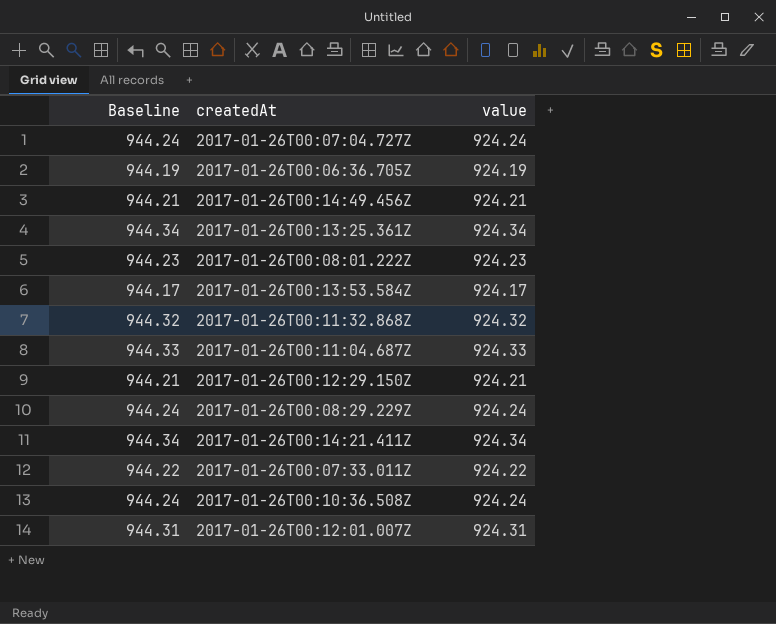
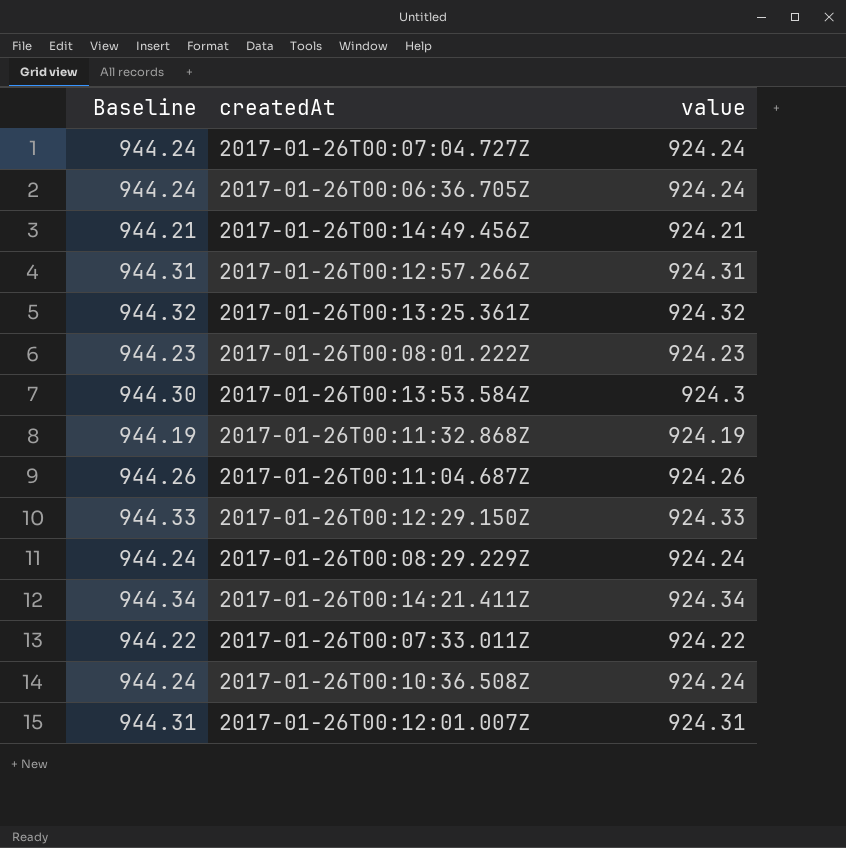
2017-01-26T00:06:36.705Z | Baseline: 944.19 -> 944.24
2017-01-26T00:06:36.705Z | value: 924.19 -> 924.24
row 2017-01-26T00:12:57.266Z: none -> 944.31 | 924.31
2017-01-26T00:13:25.361Z | Baseline: 944.34 -> 944.32
2017-01-26T00:13:25.361Z | value: 924.34 -> 924.32
2017-01-26T00:13:53.584Z | Baseline: 944.17 -> 944.30
2017-01-26T00:13:53.584Z | value: 924.17 -> 924.3
2017-01-26T00:11:32.868Z | Baseline: 944.32 -> 944.19
2017-01-26T00:11:32.868Z | value: 924.32 -> 924.19
2017-01-26T00:11:04.687Z | Baseline: 944.33 -> 944.26
2017-01-26T00:11:04.687Z | value: 924.33 -> 924.26
2017-01-26T00:12:29.150Z | Baseline: 944.21 -> 944.33
2017-01-26T00:12:29.150Z | value: 924.21 -> 924.33

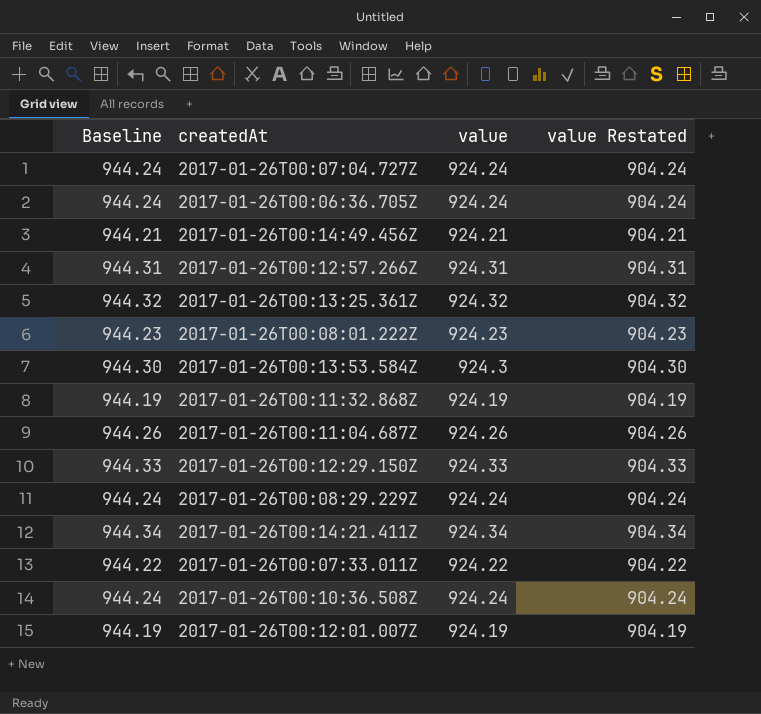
column value Restated | formula: none -> [value] - 20
2017-01-26T00:12:01.007Z | Baseline: 944.31 -> 944.19
2017-01-26T00:12:01.007Z | value: 924.31 -> 924.19

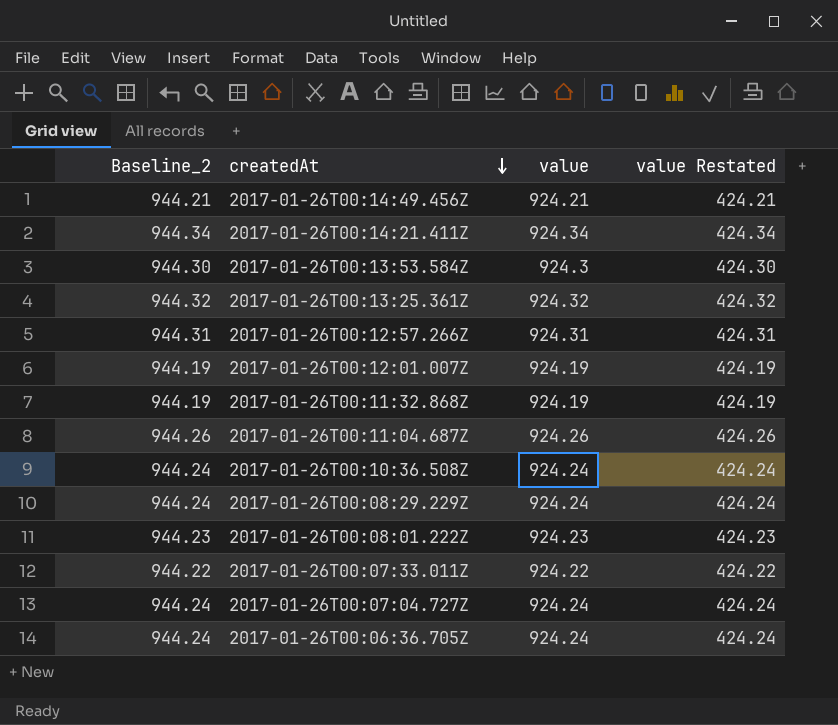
row order: none -> createdAt descending
column name: Baseline -> Baseline_2
column value Restated | formula: [value] - 20 -> [value] - 500
row 2017-01-26T00:12:29.150Z: 944.33 | 924.33 | 904.33 -> none

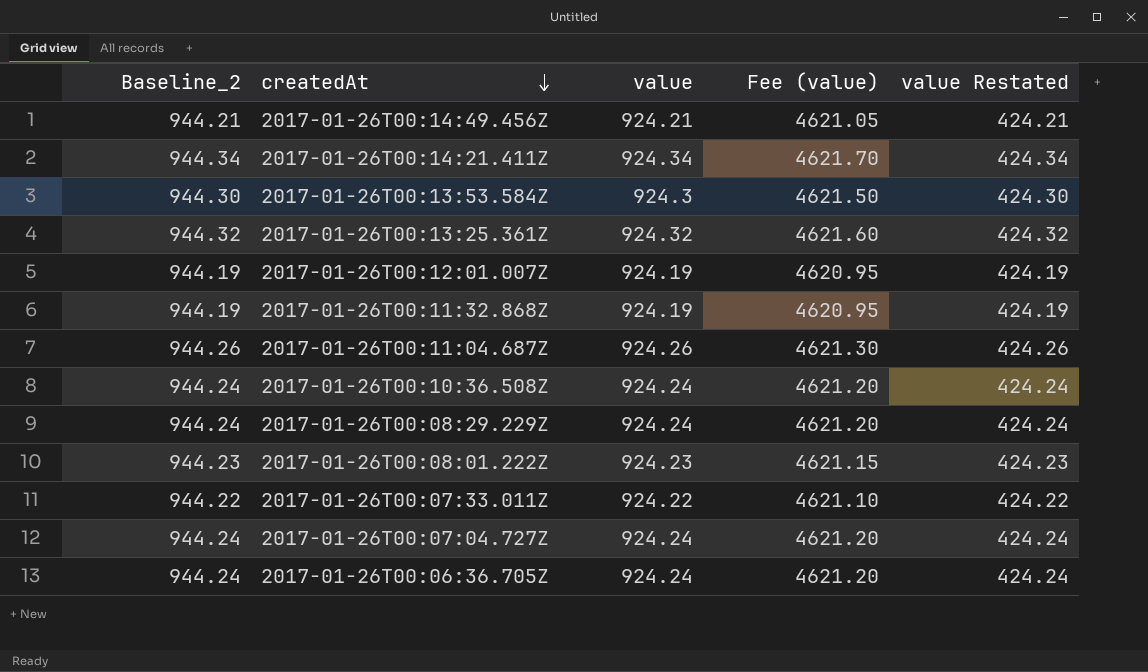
column Fee (value) | formula: none -> [value] * 5
row 2017-01-26T00:12:57.266Z: 944.31 | 924.31 | 424.31 -> none

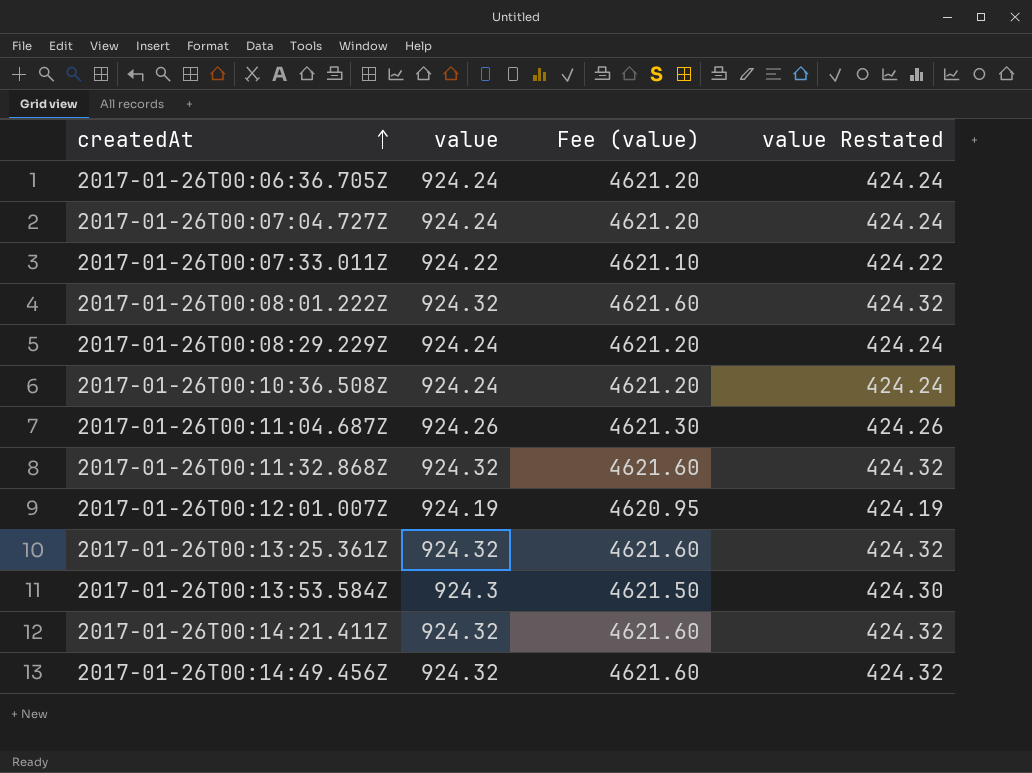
row order: createdAt descending -> createdAt ascending
column Baseline_2 | formula: [value] + 20 -> none
2017-01-26T00:08:01.222Z | value: 924.23 -> 924.32
2017-01-26T00:08:01.222Z | Fee (value): 4621.15 -> 4621.60
2017-01-26T00:08:01.222Z | value Restated: 424.23 -> 424.32
2017-01-26T00:11:32.868Z | value: 924.19 -> 924.32
2017-01-26T00:11:32.868Z | Fee (value): 4620.95 -> 4621.60
2017-01-26T00:11:32.868Z | value Restated: 424.19 -> 424.32
2017-01-26T00:14:21.411Z | value: 924.34 -> 924.32
2017-01-26T00:14:21.411Z | Fee (value): 4621.70 -> 4621.60
2017-01-26T00:14:21.411Z | value Restated: 424.34 -> 424.32
2017-01-26T00:14:49.456Z | value: 924.21 -> 924.32
2017-01-26T00:14:49.456Z | Fee (value): 4621.05 -> 4621.60
2017-01-26T00:14:49.456Z | value Restated: 424.21 -> 424.32

